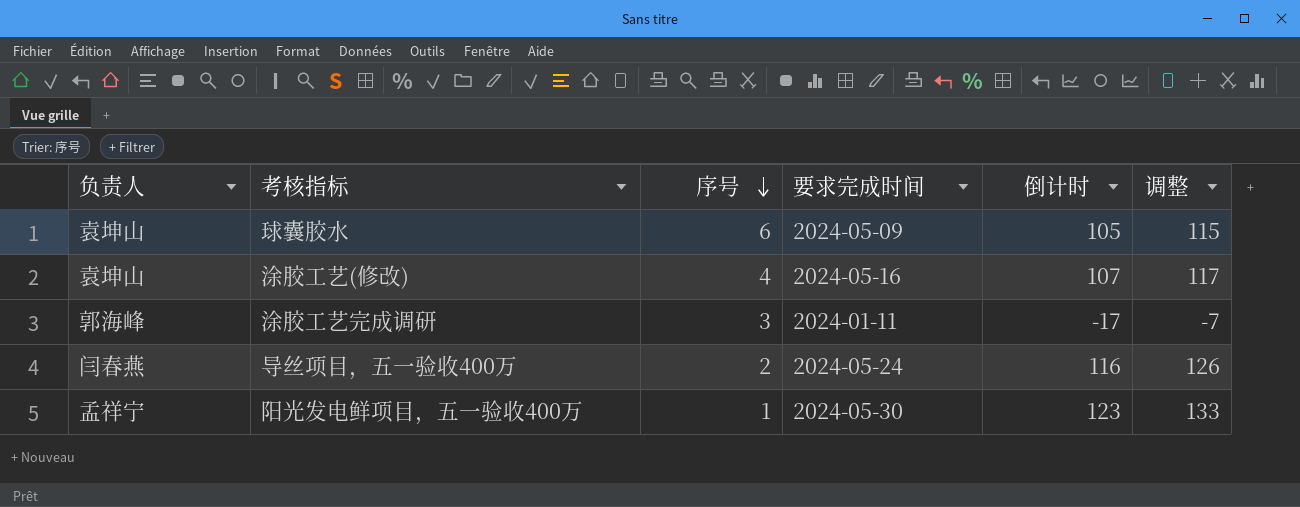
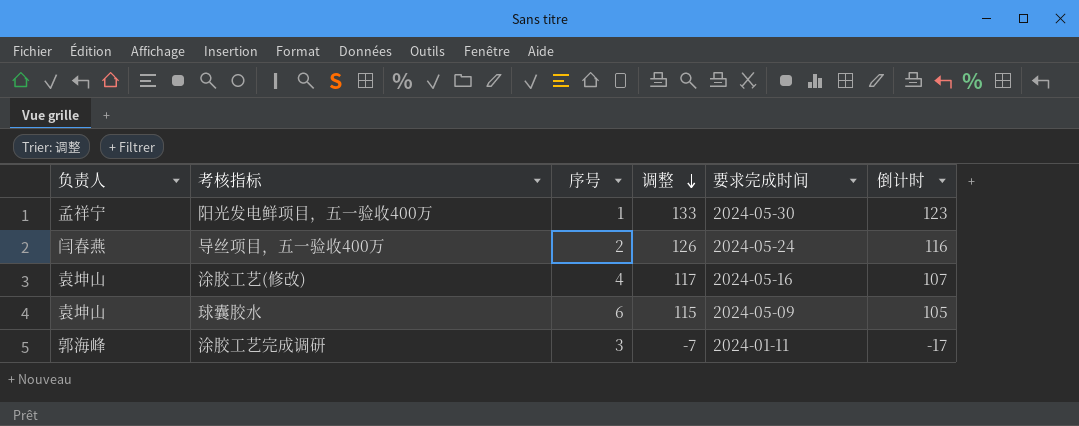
row order: 序号 descending -> 调整 descending
column 调整 | position: 6 -> 4

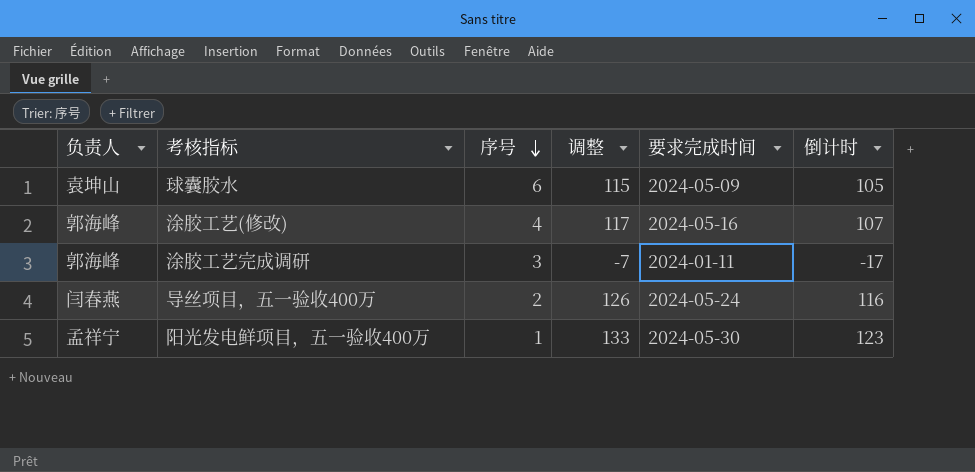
row order: 调整 descending -> 序号 descending
涂胶工艺(修改) | 负责人: 袁坤山 -> 郭海峰

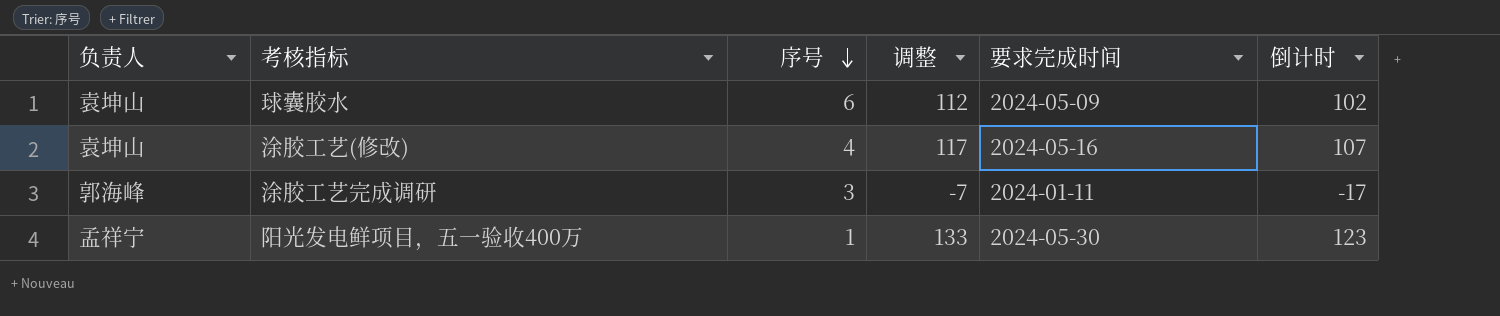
row 导丝项目，五一验收400万: 闫春燕 | 2 | 126 | 2024-05-24 | 116 -> none
球囊胶水 | 调整: 115 -> 112
球囊胶水 | 倒计时: 105 -> 102
涂胶工艺(修改) | 负责人: 郭海峰 -> 袁坤山

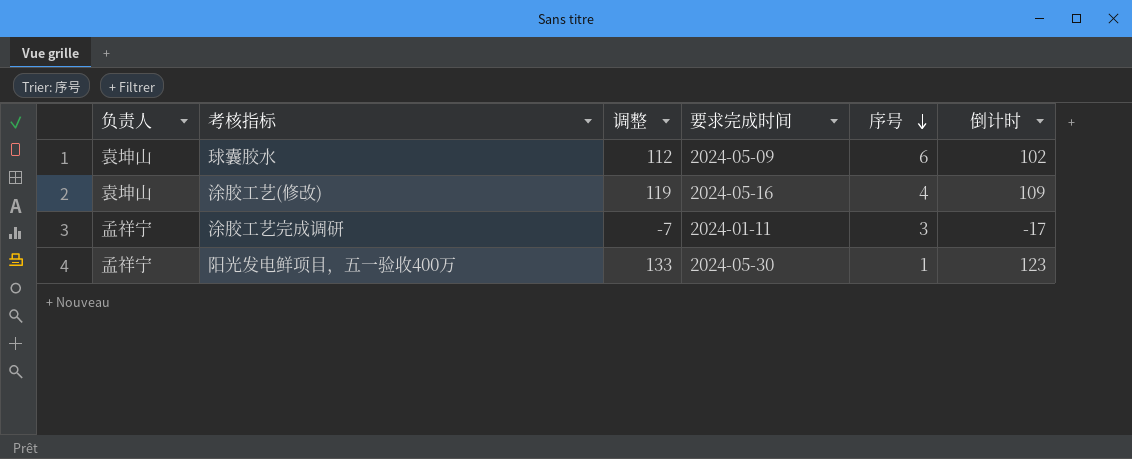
column 序号 | position: 3 -> 5
涂胶工艺(修改) | 调整: 117 -> 119
涂胶工艺(修改) | 倒计时: 107 -> 109
涂胶工艺完成调研 | 负责人: 郭海峰 -> 孟祥宁

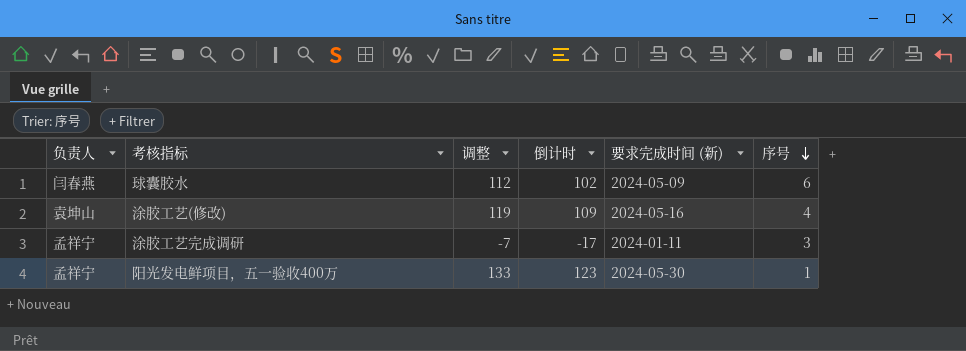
column 倒计时 | position: 6 -> 4
column name: 要求完成时间 -> 要求完成时间 (新)
球囊胶水 | 负责人: 袁坤山 -> 闫春燕

